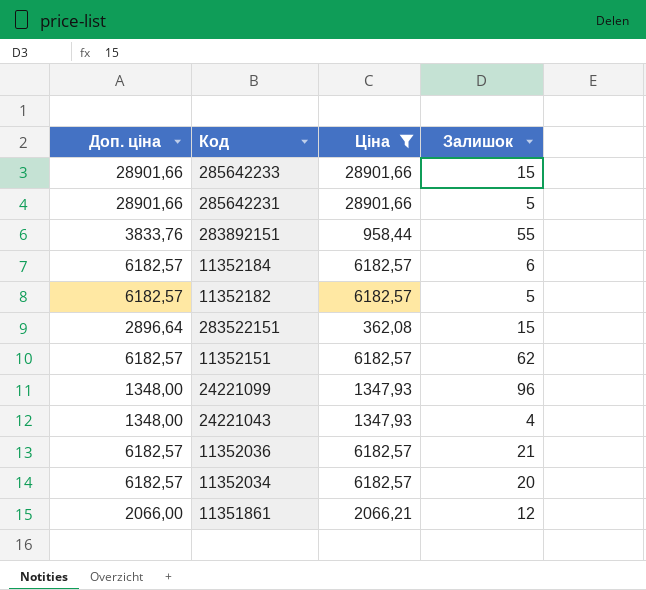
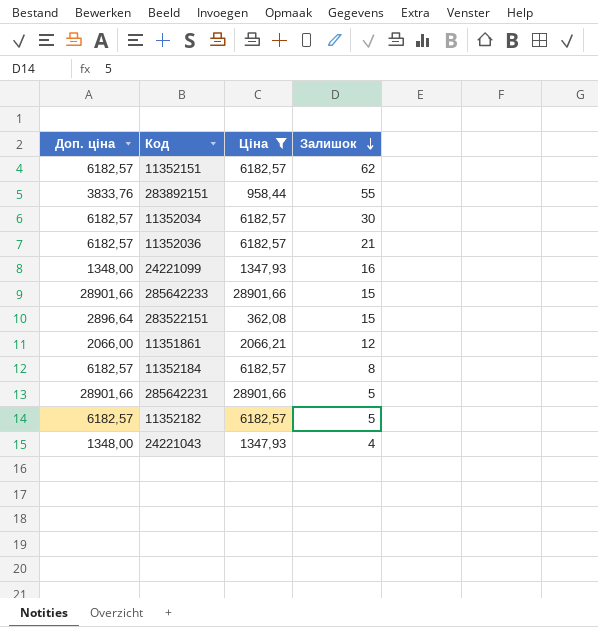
row order: none -> Залишок descending
11352034 | Залишок: 20 -> 30
24221099 | Залишок: 96 -> 16
11352184 | Залишок: 6 -> 8

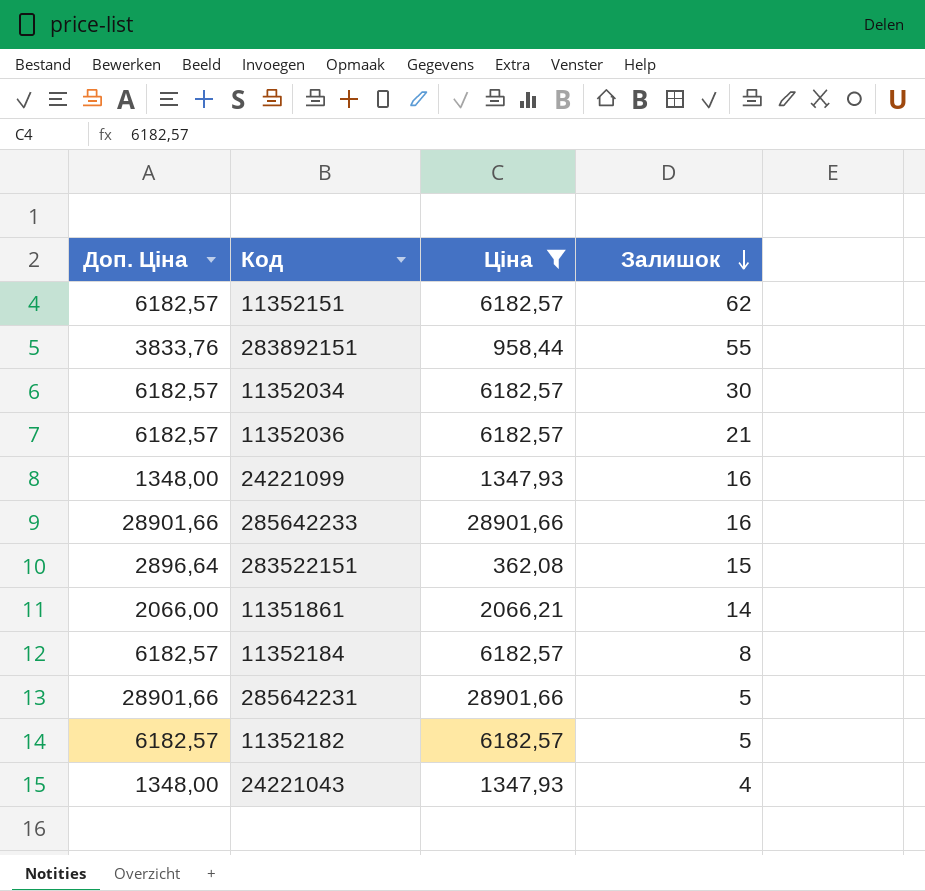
column name: Доп. ціна -> Доп. Ціна
285642233 | Залишок: 15 -> 16
11351861 | Залишок: 12 -> 14

